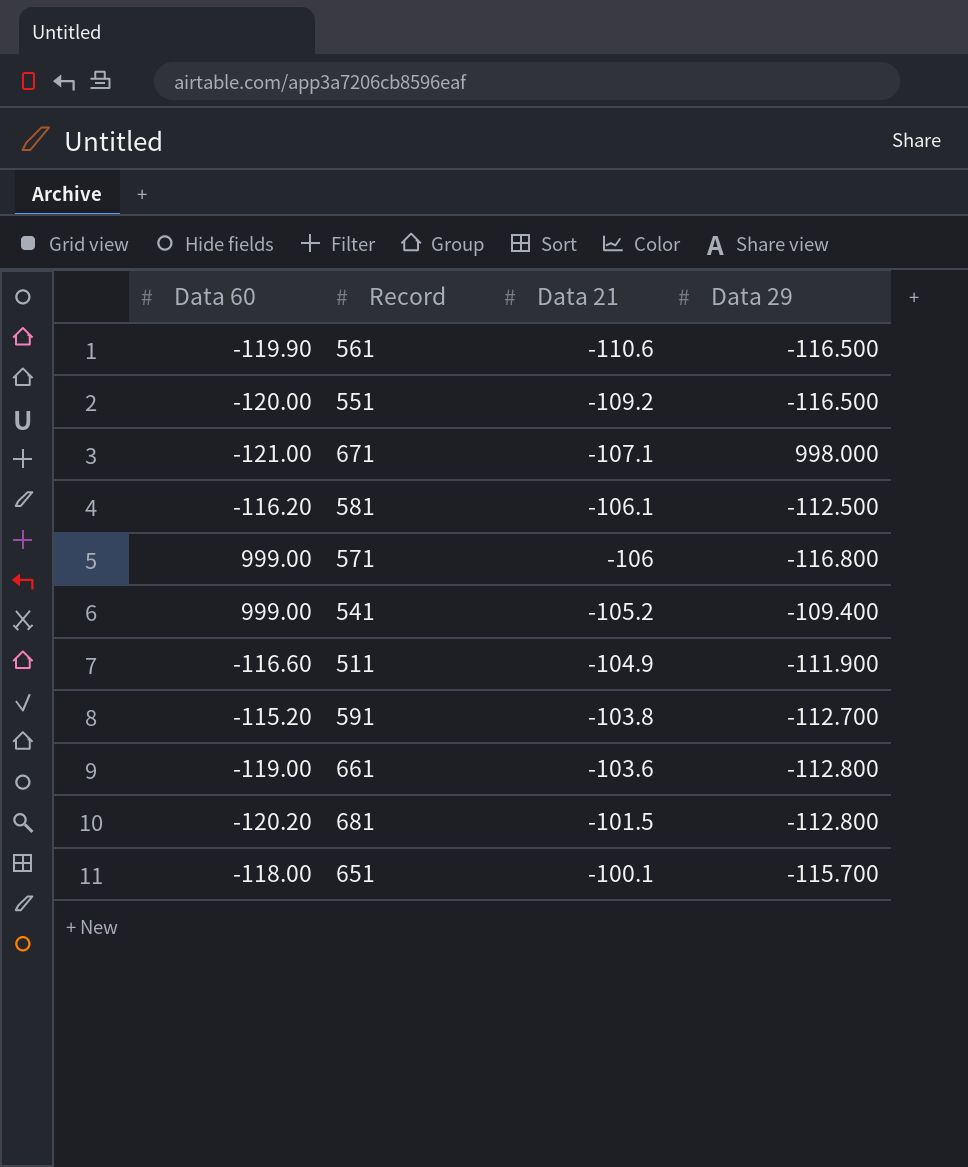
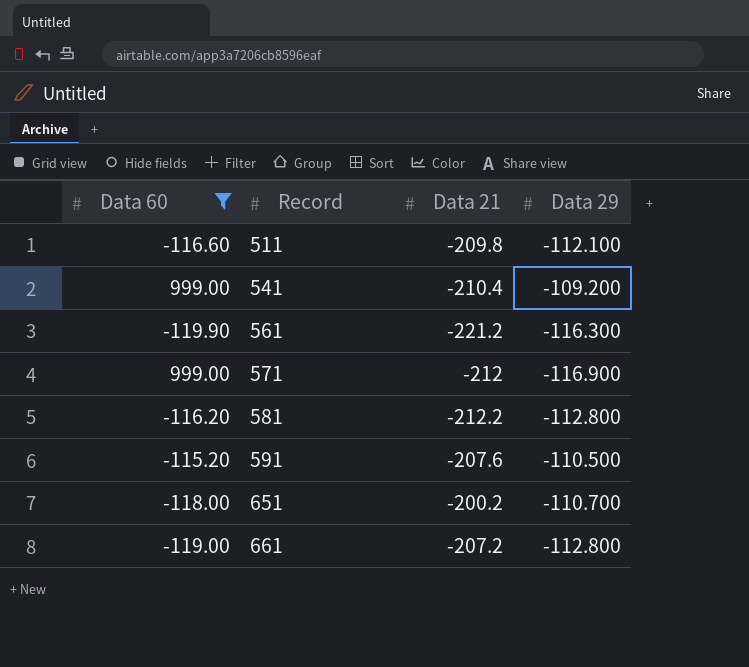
filter: none -> Data 60 >= -119.90
row order: Data 21 ascending -> Record ascending
511 | Data 21: -104.9 -> -209.8
511 | Data 29: -111.900 -> -112.100
541 | Data 21: -105.2 -> -210.4
541 | Data 29: -109.400 -> -109.200
561 | Data 21: -110.6 -> -221.2
561 | Data 29: -116.500 -> -116.300
571 | Data 21: -106 -> -212
571 | Data 29: -116.800 -> -116.900
581 | Data 21: -106.1 -> -212.2
581 | Data 29: -112.500 -> -112.800
591 | Data 21: -103.8 -> -207.6
591 | Data 29: -112.700 -> -110.500
651 | Data 21: -100.1 -> -200.2
651 | Data 29: -115.700 -> -110.700
661 | Data 21: -103.6 -> -207.2

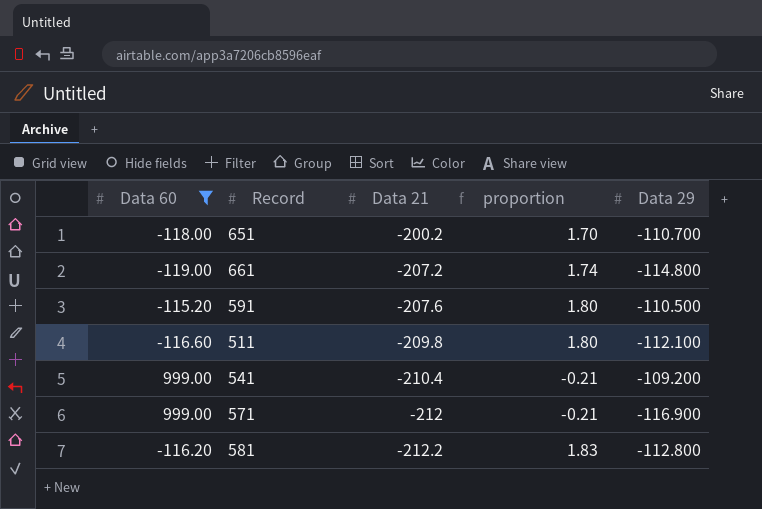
row order: Record ascending -> Data 21 descending
column proportion | formula: none -> [Data 21] / [Data 60]
row 561: -119.90 | -221.2 | -116.300 -> none
661 | Data 29: -112.800 -> -114.800

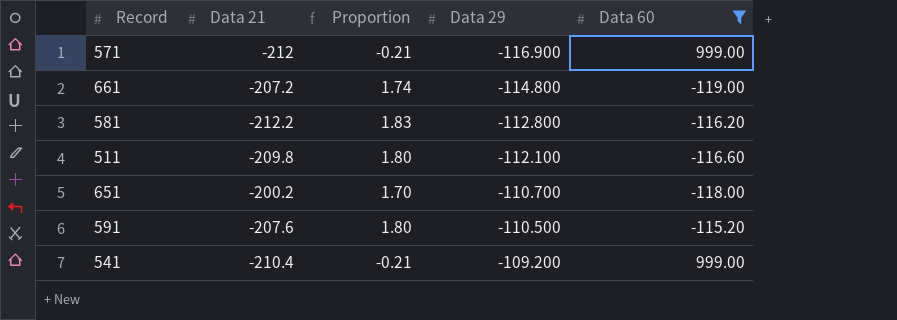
row order: Data 21 descending -> Data 29 ascending
column name: proportion -> Proportion
column Data 60 | position: 1 -> 5

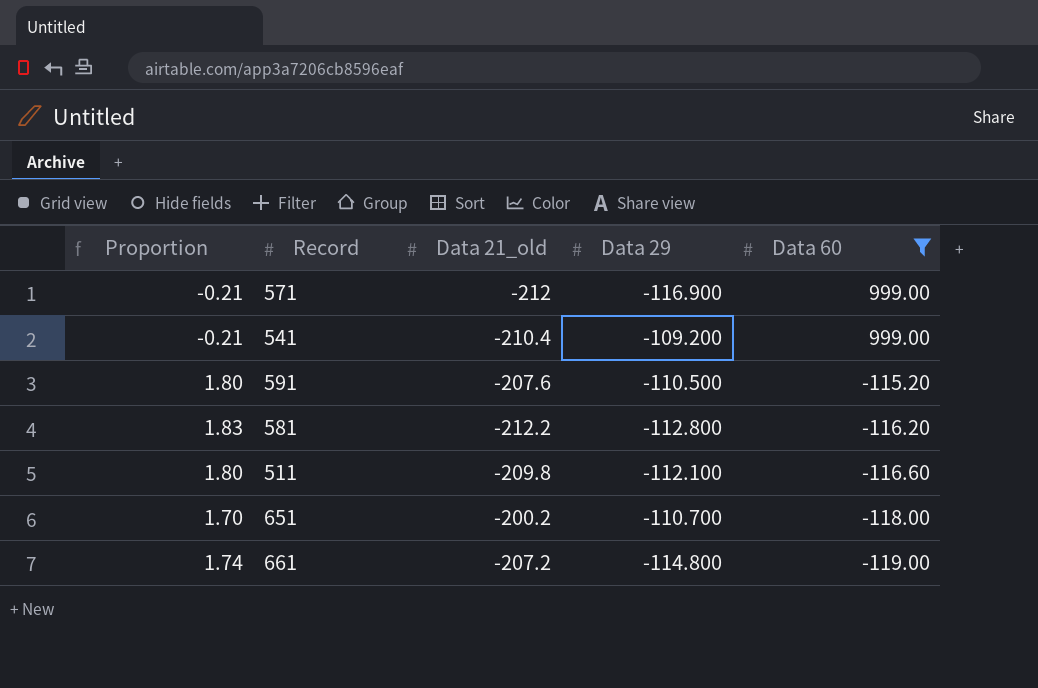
row order: Data 29 ascending -> Data 60 descending
column Proportion | position: 3 -> 1
column name: Data 21 -> Data 21_old

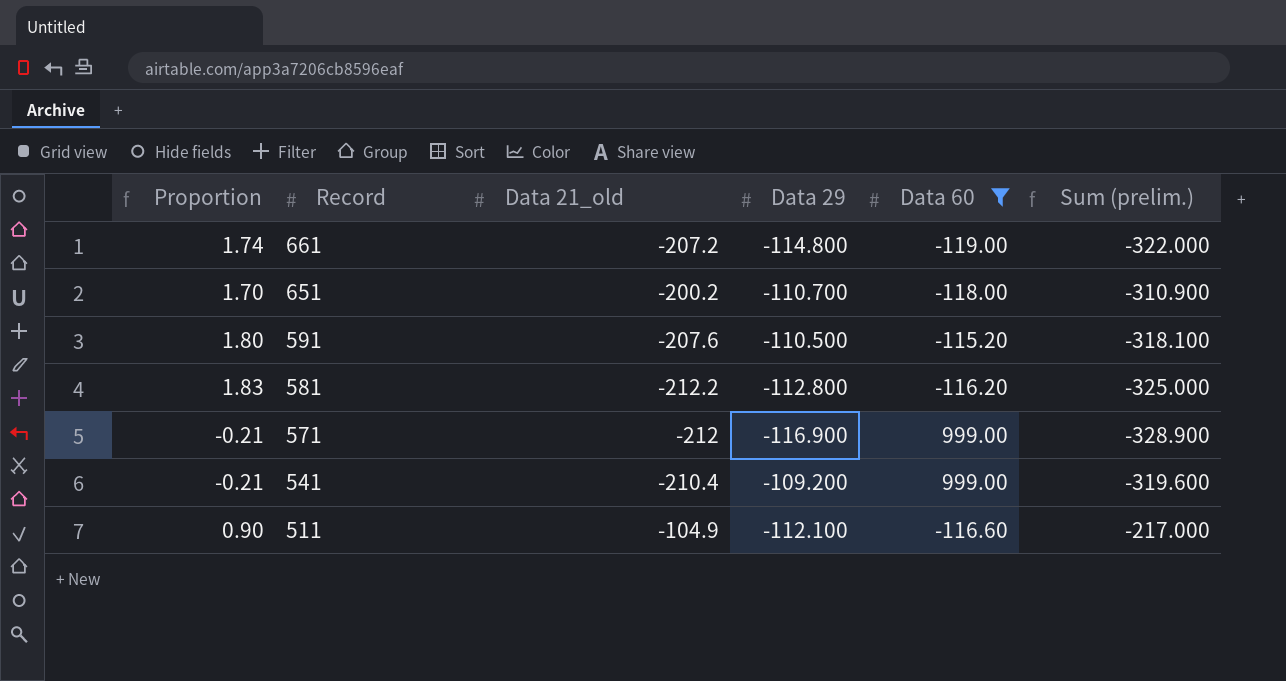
row order: Data 60 descending -> Record descending
column Sum (prelim.) | formula: none -> [Data 21_old] + [Data 29]
511 | Proportion: 1.80 -> 0.90
511 | Data 21_old: -209.8 -> -104.9

